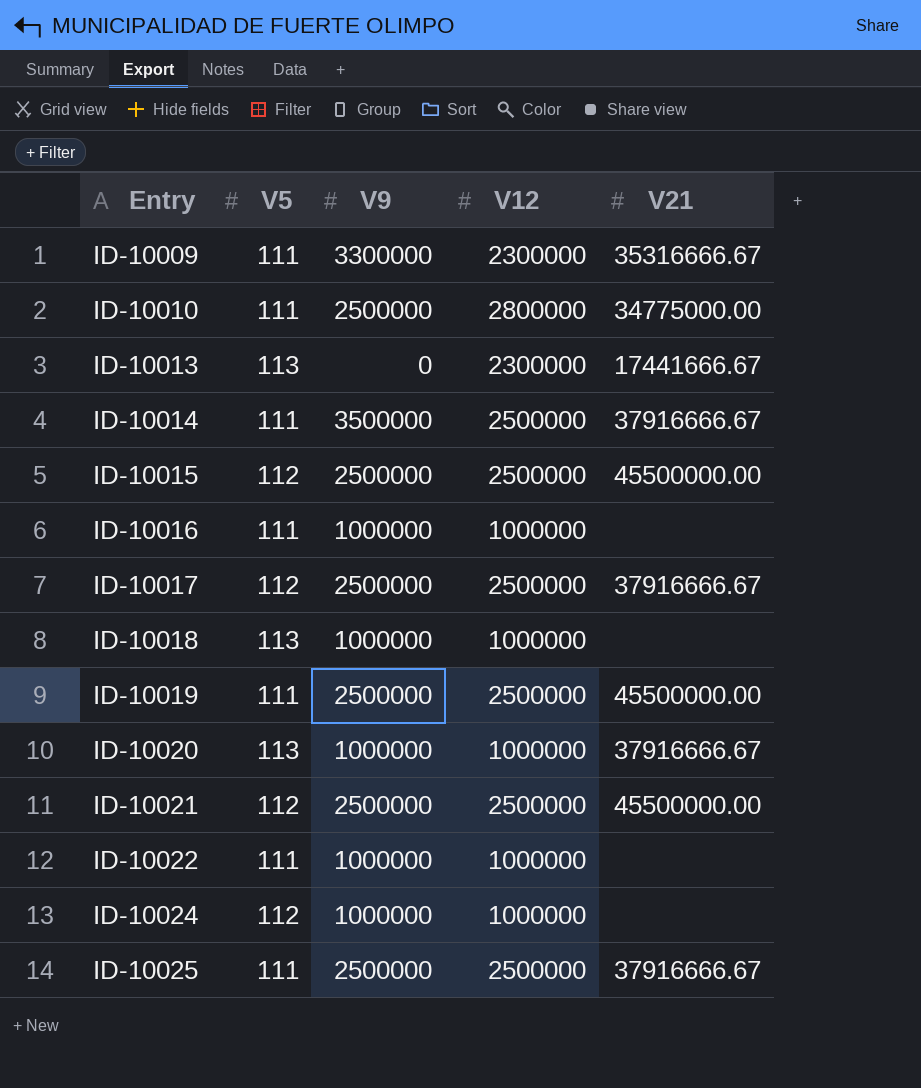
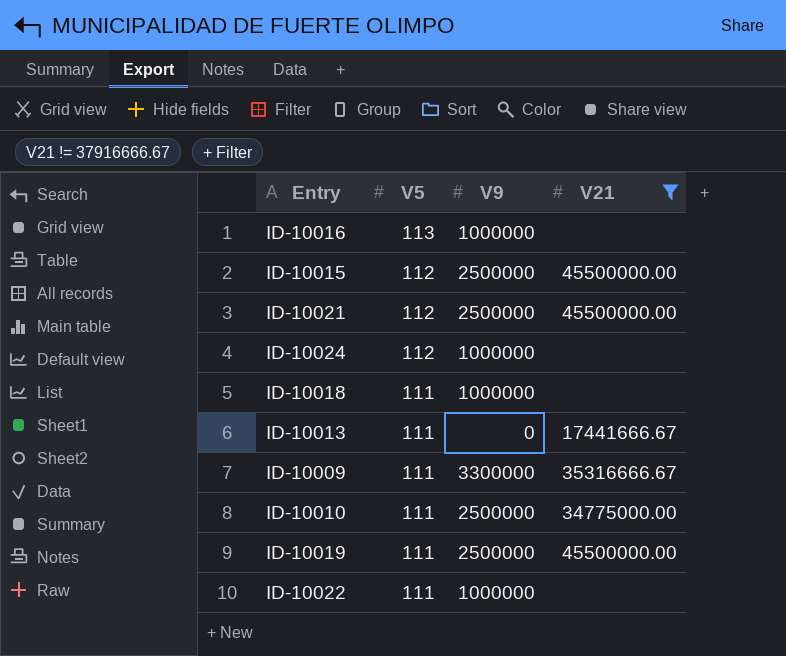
filter: none -> V21 != 37916666.67
row order: Entry ascending -> V5 descending
column V12 | position: 4 -> none
ID-10016 | V5: 111 -> 113
ID-10018 | V5: 113 -> 111
ID-10013 | V5: 113 -> 111

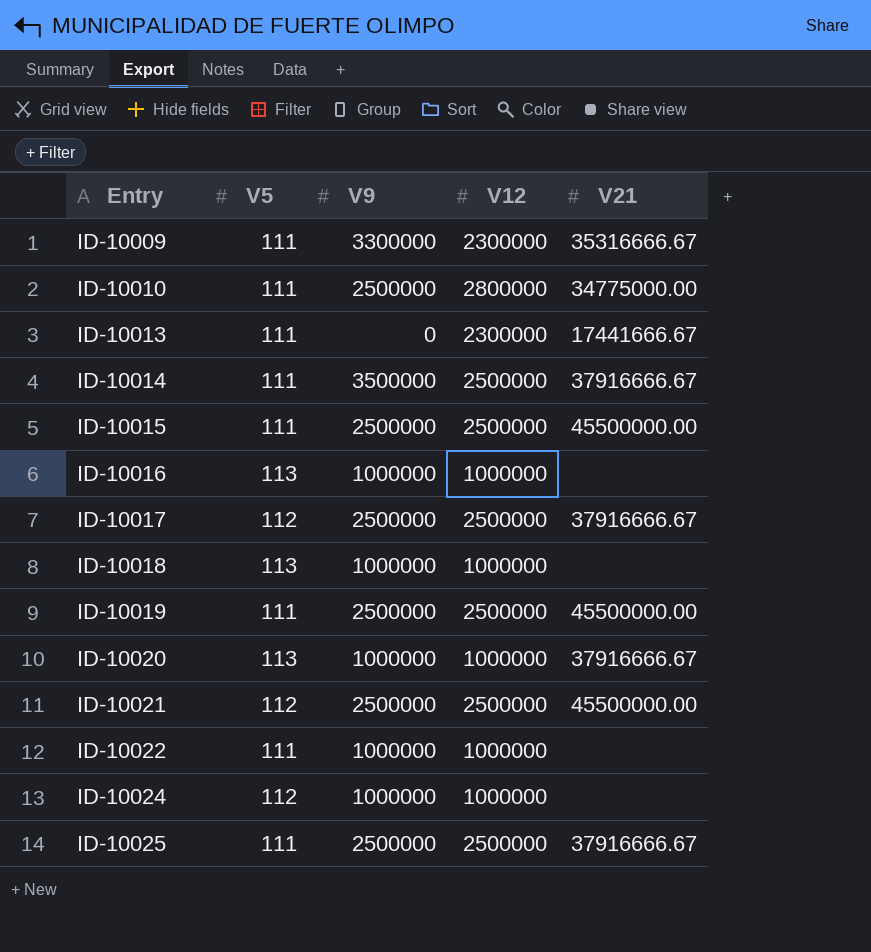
filter: V21 != 37916666.67 -> none
row order: V5 descending -> Entry ascending
column V12 | position: none -> 4
ID-10015 | V5: 112 -> 111
ID-10018 | V5: 111 -> 113

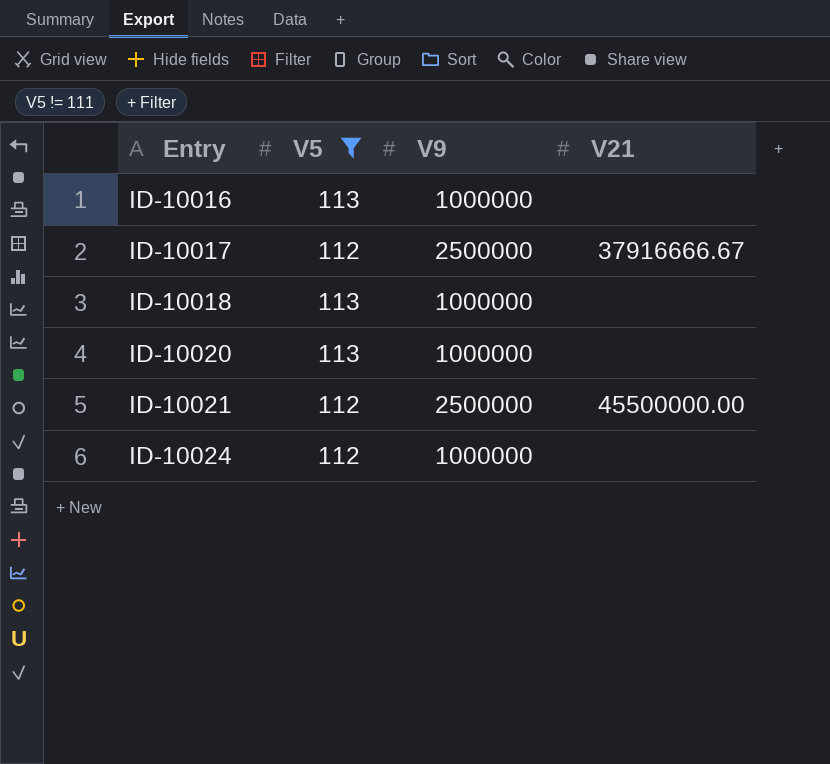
filter: none -> V5 != 111
column V12 | position: 4 -> none
ID-10020 | V21: 37916666.67 -> none

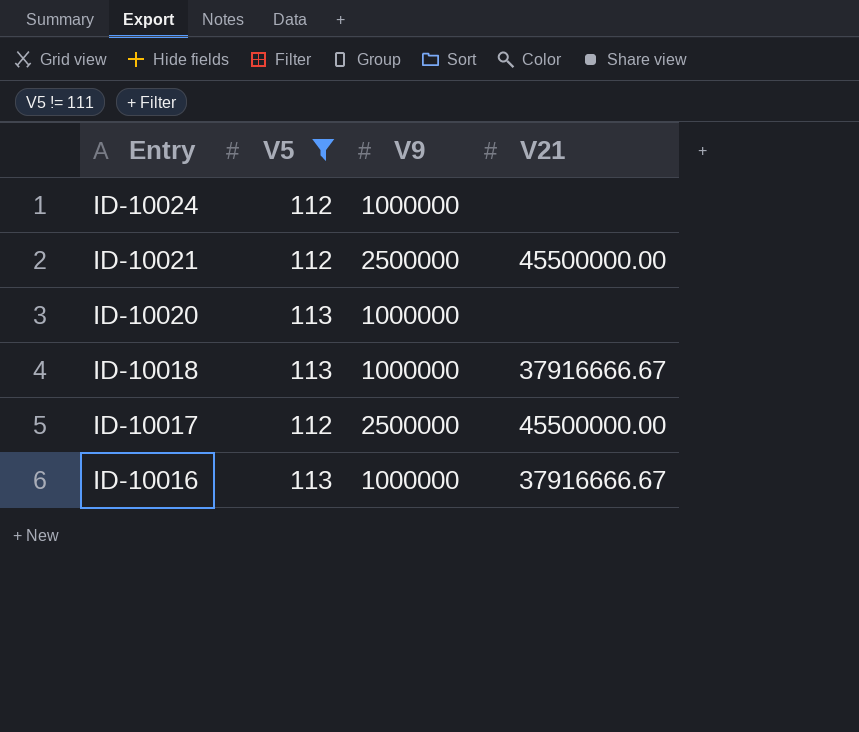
row order: Entry ascending -> Entry descending
ID-10018 | V21: none -> 37916666.67
ID-10017 | V21: 37916666.67 -> 45500000.00
ID-10016 | V21: none -> 37916666.67

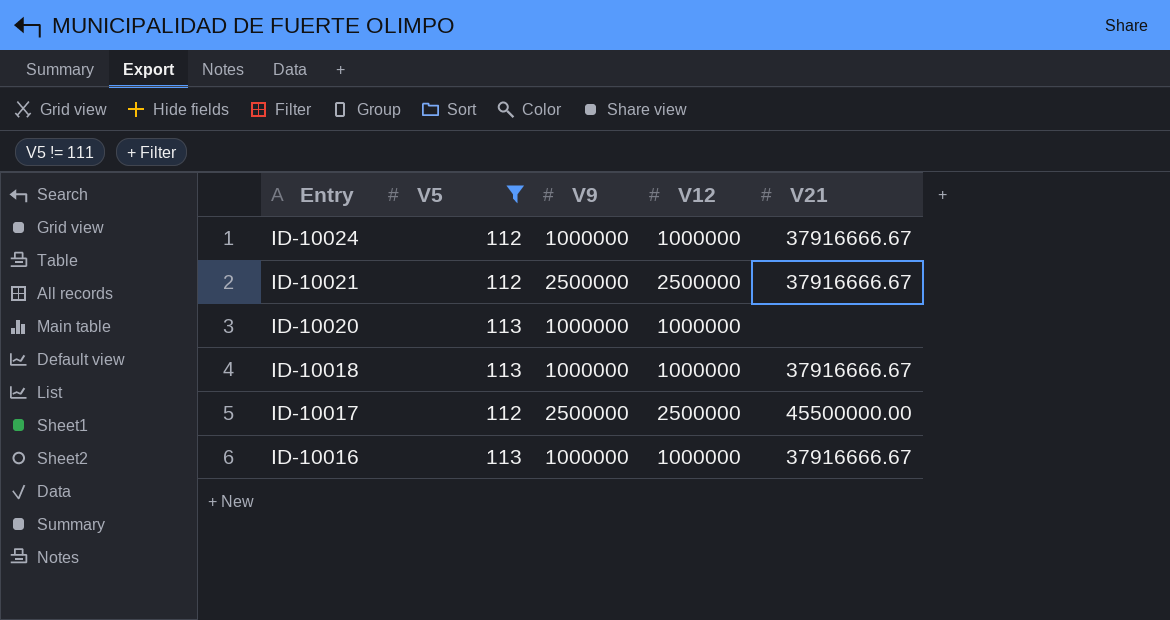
column V12 | position: none -> 4
ID-10024 | V21: none -> 37916666.67
ID-10021 | V21: 45500000.00 -> 37916666.67

